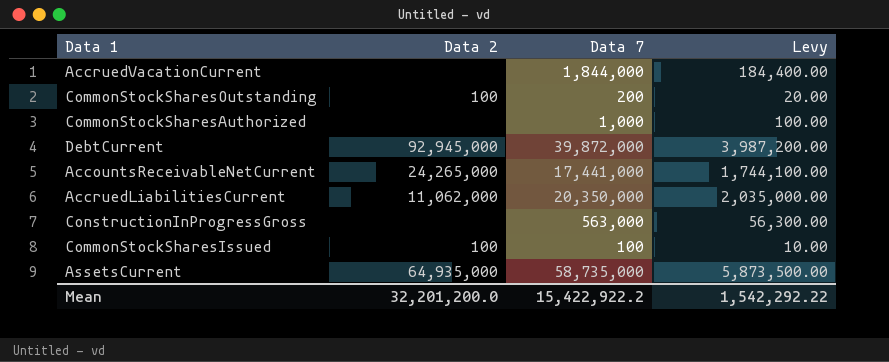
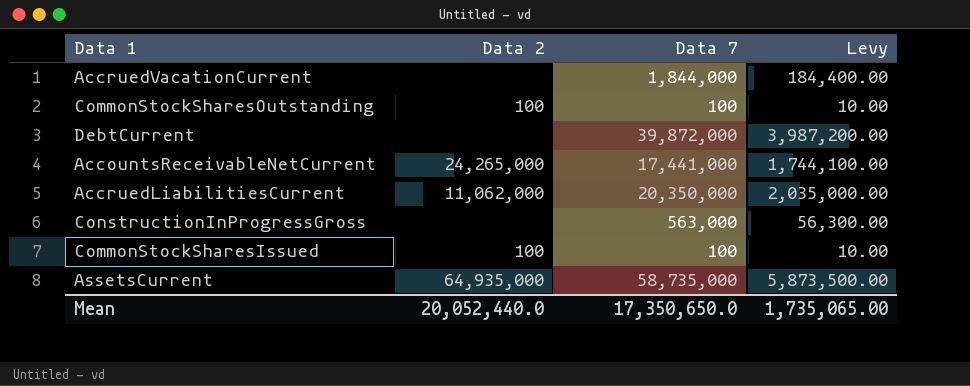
row CommonStockSharesAuthorized: none | 1,000 | 100.00 -> none
CommonStockSharesOutstanding | Data 7: 200 -> 100
CommonStockSharesOutstanding | Levy: 20.00 -> 10.00
DebtCurrent | Data 2: 92,945,000 -> none
Mean | Data 2: 32,201,200.0 -> 20,052,440.0
Mean | Data 7: 15,422,922.2 -> 17,350,650.0
Mean | Levy: 1,542,292.22 -> 1,735,065.00

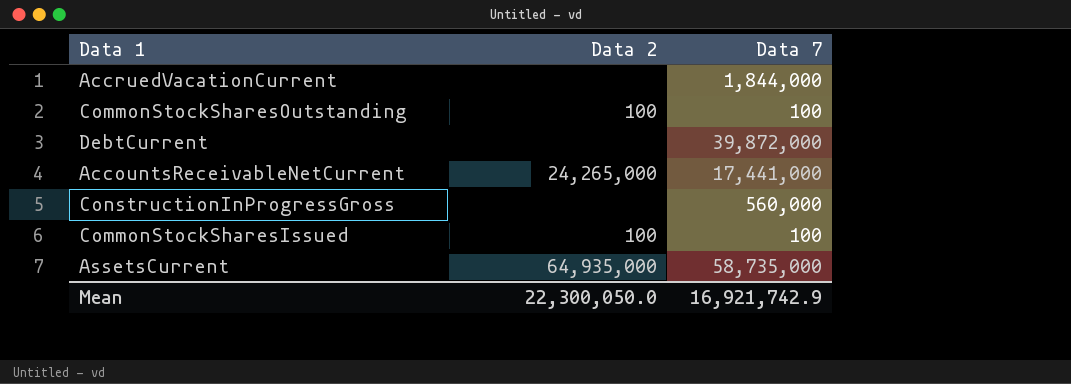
column Levy | formula: [Data 7] * 0.1 -> none
row AccruedLiabilitiesCurrent: 11,062,000 | 20,350,000 | 2,035,000.00 -> none
ConstructionInProgressGross | Data 7: 563,000 -> 560,000
Mean | Data 2: 20,052,440.0 -> 22,300,050.0
Mean | Data 7: 17,350,650.0 -> 16,921,742.9

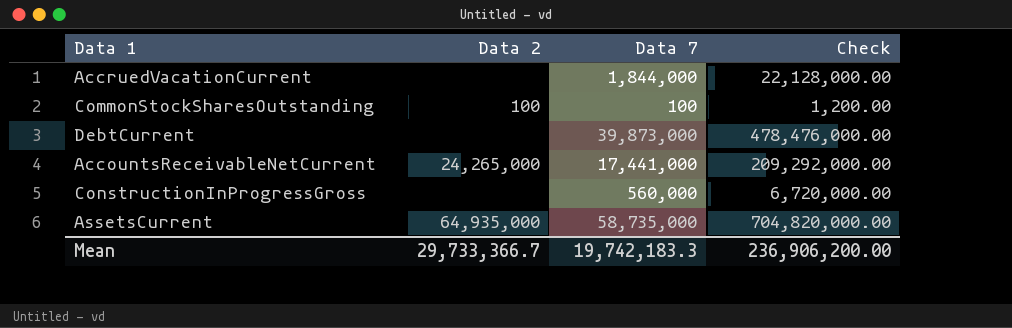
column Check | formula: none -> [Data 7] * 12
row CommonStockSharesIssued: 100 | 100 -> none
DebtCurrent | Data 7: 39,872,000 -> 39,873,000
Mean | Data 2: 22,300,050.0 -> 29,733,366.7
Mean | Data 7: 16,921,742.9 -> 19,742,183.3

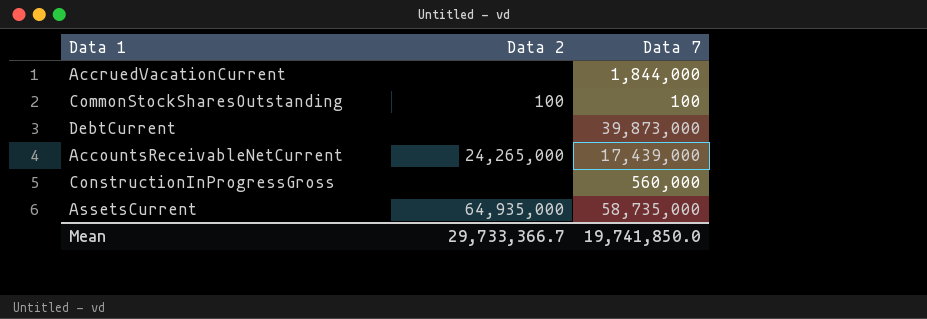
column Check | formula: [Data 7] * 12 -> none
AccountsReceivableNetCurrent | Data 7: 17,441,000 -> 17,439,000
Mean | Data 7: 19,742,183.3 -> 19,741,850.0

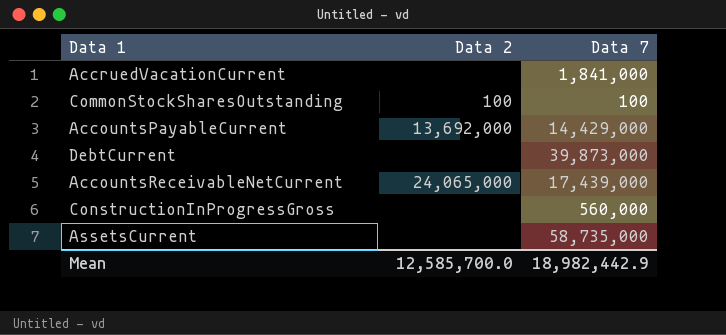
AccruedVacationCurrent | Data 7: 1,844,000 -> 1,841,000
row AccountsPayableCurrent: none -> 13,692,000 | 14,429,000
AccountsReceivableNetCurrent | Data 2: 24,265,000 -> 24,065,000
AssetsCurrent | Data 2: 64,935,000 -> none
Mean | Data 2: 29,733,366.7 -> 12,585,700.0
Mean | Data 7: 19,741,850.0 -> 18,982,442.9

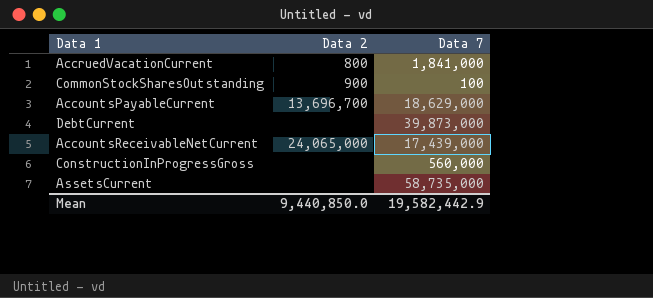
AccruedVacationCurrent | Data 2: none -> 800
CommonStockSharesOutstanding | Data 2: 100 -> 900
AccountsPayableCurrent | Data 2: 13,692,000 -> 13,696,700
AccountsPayableCurrent | Data 7: 14,429,000 -> 18,629,000
Mean | Data 2: 12,585,700.0 -> 9,440,850.0
Mean | Data 7: 18,982,442.9 -> 19,582,442.9

